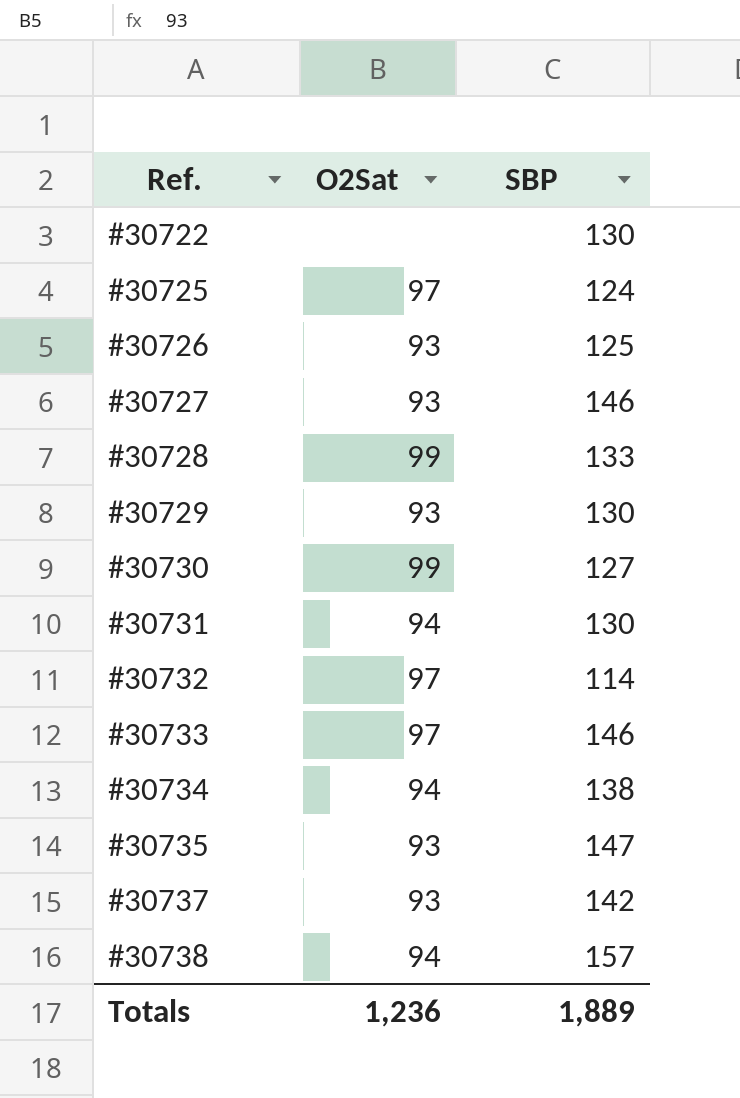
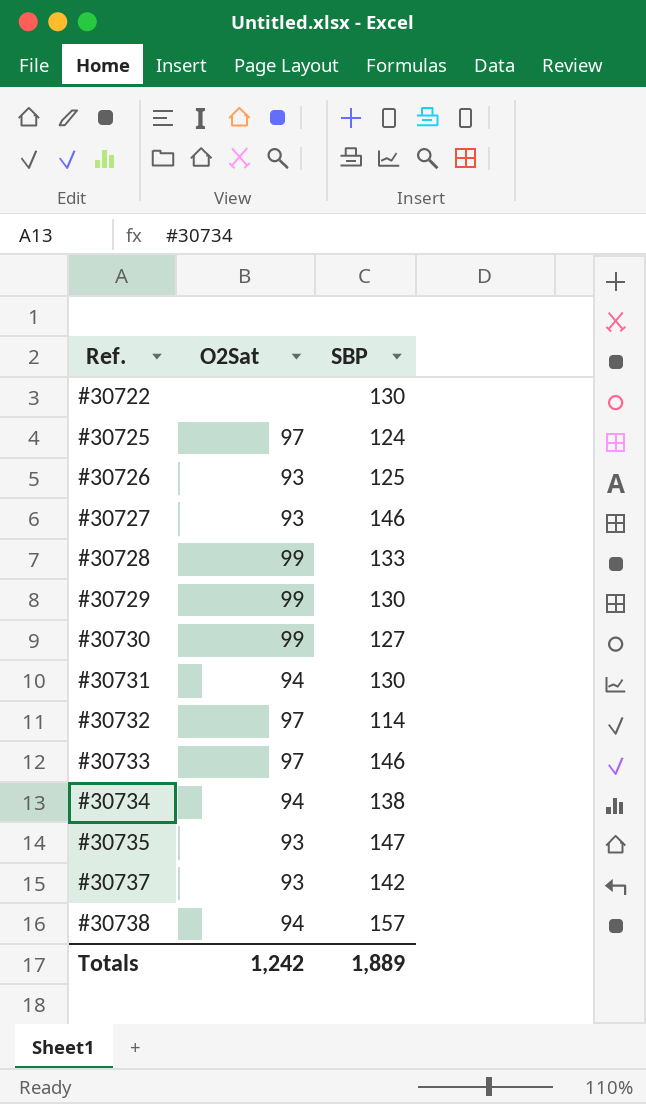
#30729 | O2Sat: 93 -> 99
Totals | O2Sat: 1,236 -> 1,242

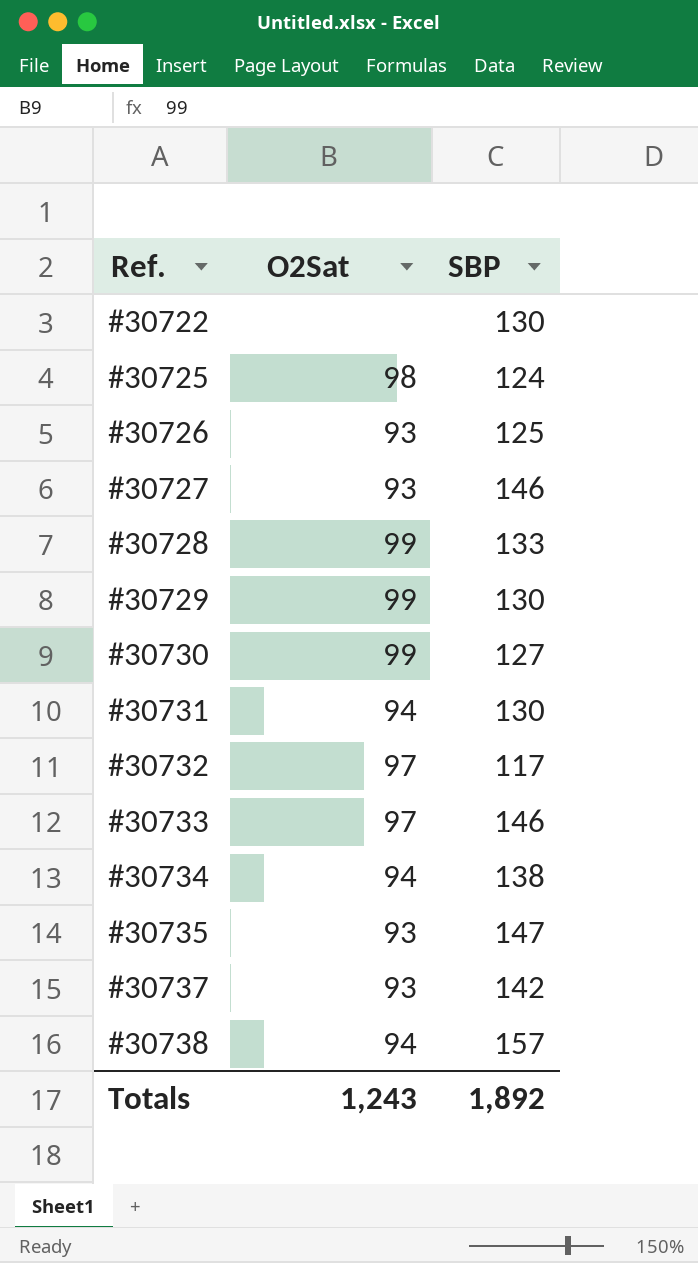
#30725 | O2Sat: 97 -> 98
#30732 | SBP: 114 -> 117
Totals | O2Sat: 1,242 -> 1,243
Totals | SBP: 1,889 -> 1,892

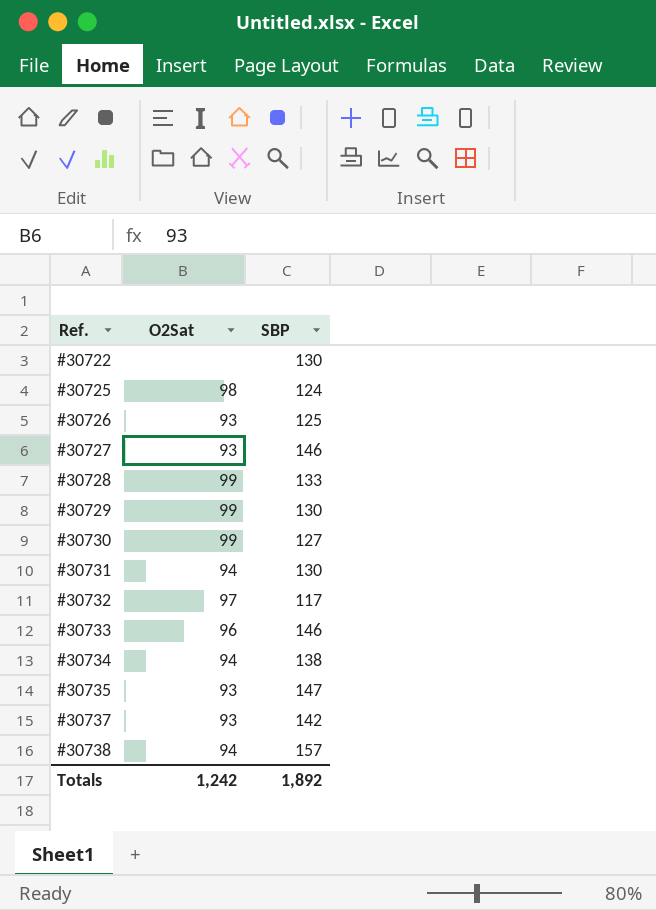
#30733 | O2Sat: 97 -> 96
Totals | O2Sat: 1,243 -> 1,242

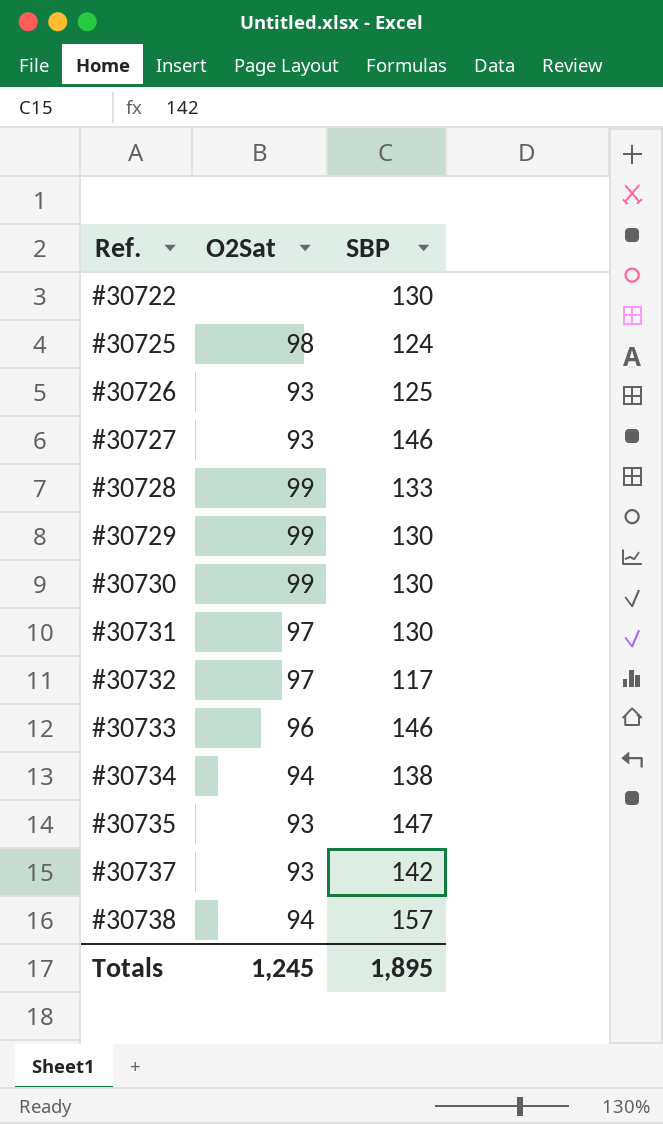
#30730 | SBP: 127 -> 130
#30731 | O2Sat: 94 -> 97
Totals | O2Sat: 1,242 -> 1,245
Totals | SBP: 1,892 -> 1,895

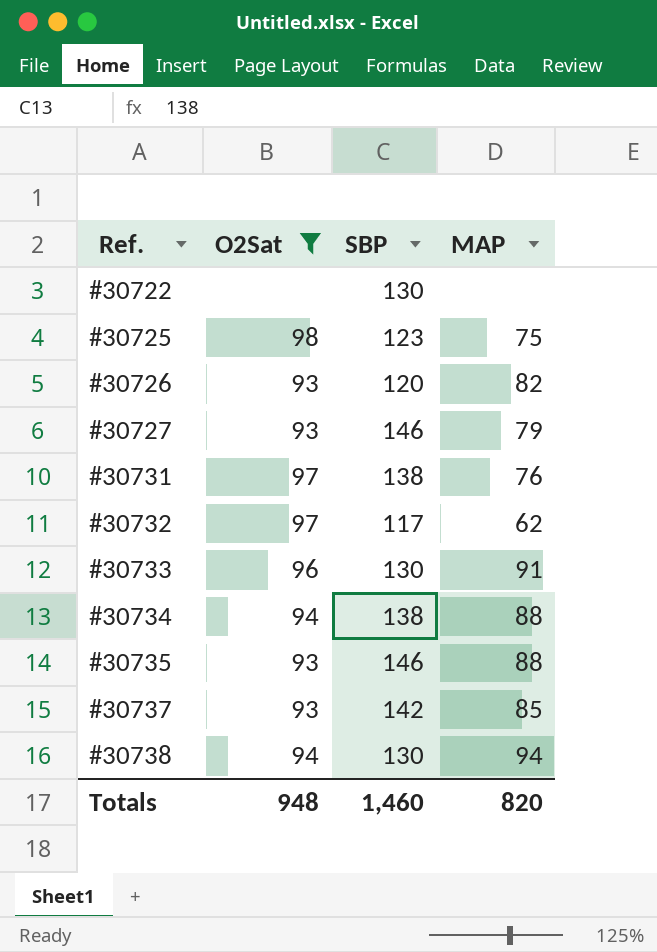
filter: none -> O2Sat != 99
column MAP | position: none -> 4
#30725 | SBP: 124 -> 123
#30726 | SBP: 125 -> 120
#30731 | SBP: 130 -> 138
#30733 | SBP: 146 -> 130
#30735 | SBP: 147 -> 146
#30738 | SBP: 157 -> 130
Totals | O2Sat: 1,245 -> 948
Totals | SBP: 1,895 -> 1,460

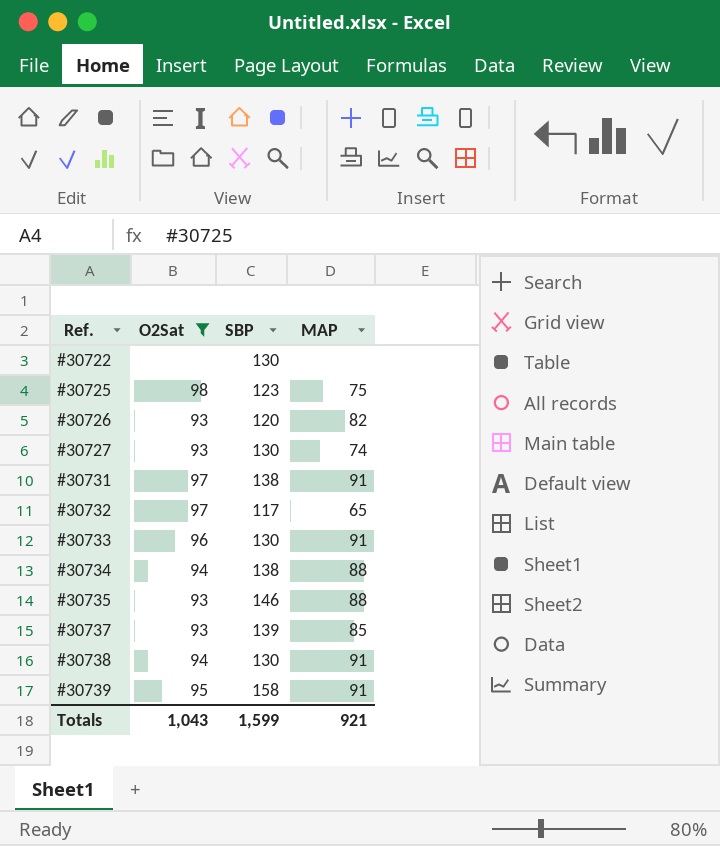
#30727 | SBP: 146 -> 130
#30727 | MAP: 79 -> 74
#30731 | MAP: 76 -> 91
#30732 | MAP: 62 -> 65
#30737 | SBP: 142 -> 139
#30738 | MAP: 94 -> 91
row #30739: none -> 95 | 158 | 91
Totals | O2Sat: 948 -> 1,043
Totals | SBP: 1,460 -> 1,599
Totals | MAP: 820 -> 921

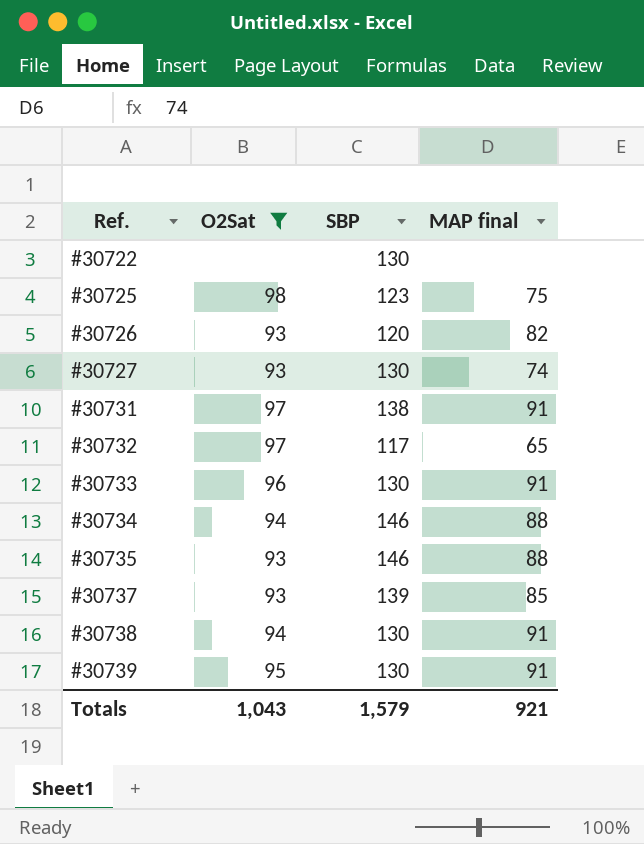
column name: MAP -> MAP final
#30734 | SBP: 138 -> 146
#30739 | SBP: 158 -> 130
Totals | SBP: 1,599 -> 1,579

